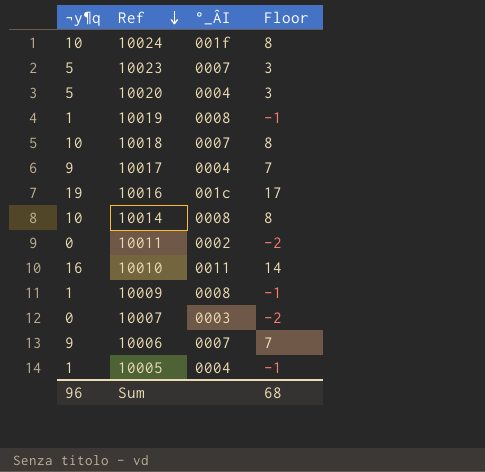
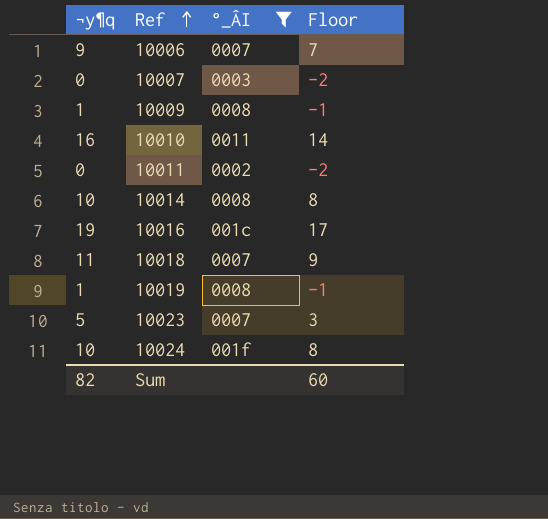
filter: none -> °_ÂI != 0004
row order: Ref descending -> Ref ascending
10018 | ¬y¶q: 10 -> 11
10018 | Floor: 8 -> 9
Sum | ¬y¶q: 96 -> 82
Sum | Floor: 68 -> 60

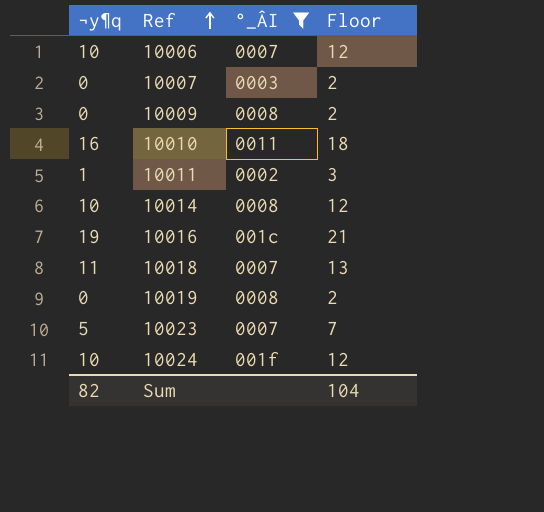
column Floor | formula: [¬y¶q] - 2 -> [¬y¶q] + 2
10006 | ¬y¶q: 9 -> 10
10009 | ¬y¶q: 1 -> 0
10011 | ¬y¶q: 0 -> 1
10019 | ¬y¶q: 1 -> 0
Sum | Floor: 60 -> 104

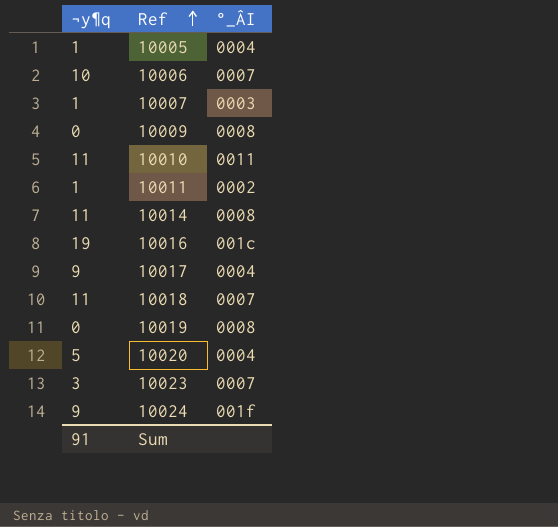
filter: °_ÂI != 0004 -> none
column Floor | formula: [¬y¶q] + 2 -> none
10007 | ¬y¶q: 0 -> 1
10010 | ¬y¶q: 16 -> 11
10014 | ¬y¶q: 10 -> 11
10023 | ¬y¶q: 5 -> 3
10024 | ¬y¶q: 10 -> 9
Sum | ¬y¶q: 82 -> 91

